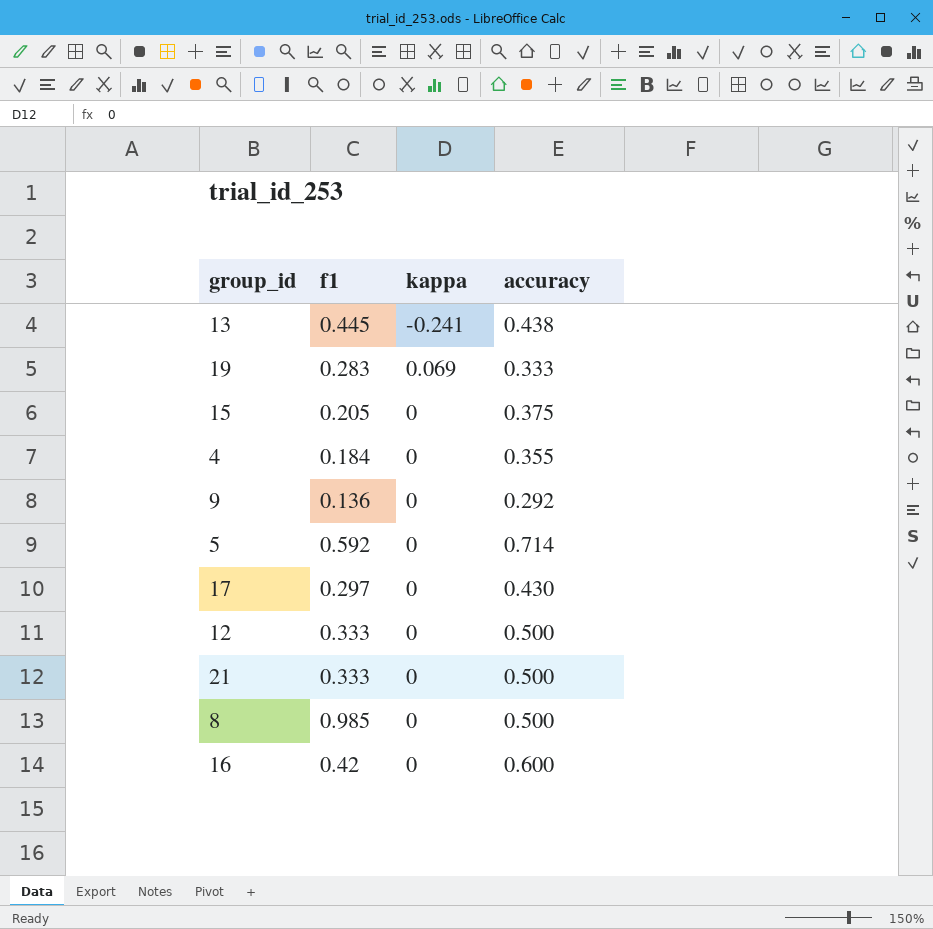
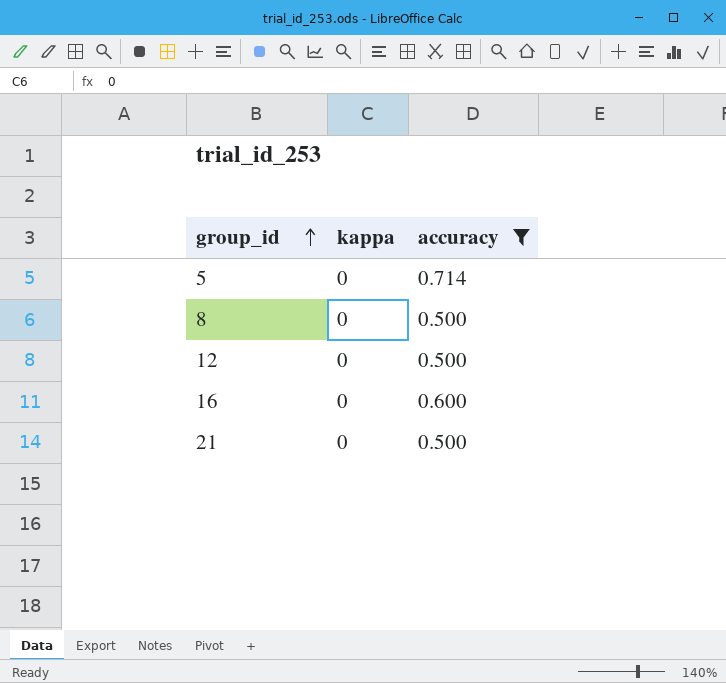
filter: none -> accuracy >= 0.500
row order: none -> group_id ascending
column f1 | position: 2 -> none

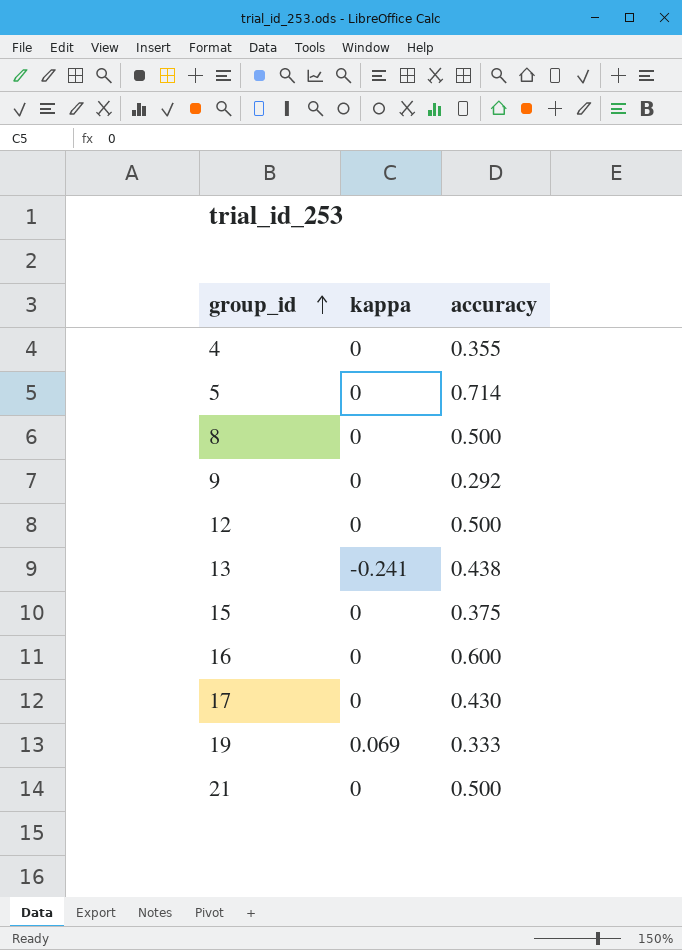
filter: accuracy >= 0.500 -> none

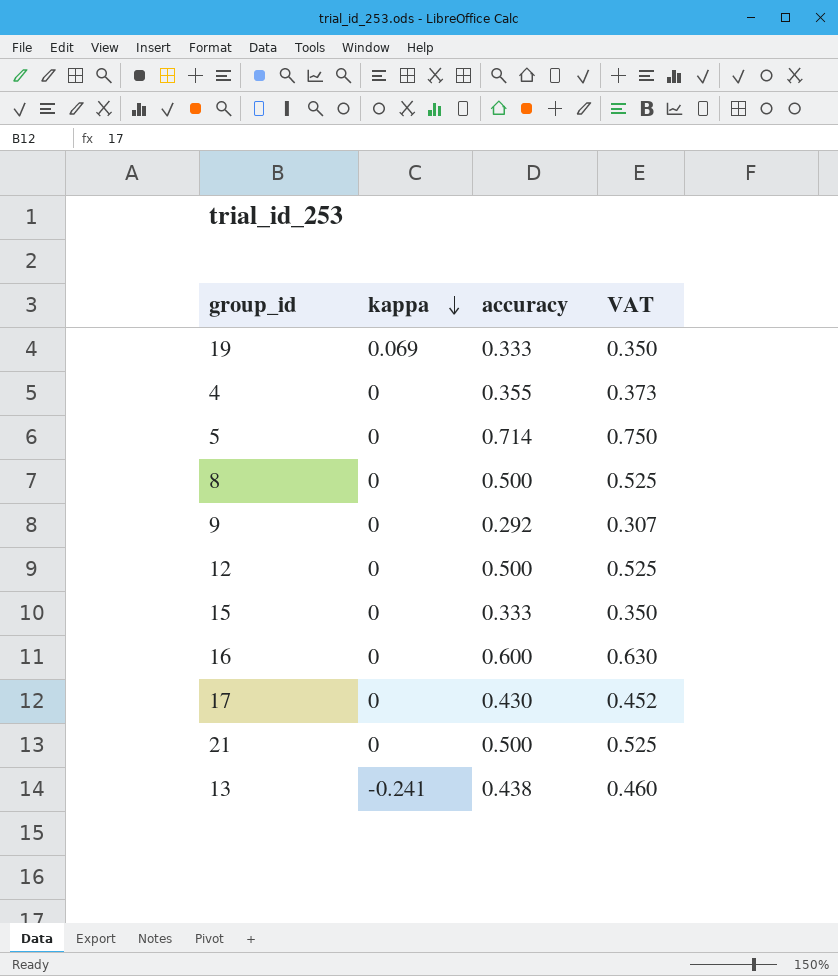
row order: group_id ascending -> kappa descending
column VAT | formula: none -> [accuracy] * 1.05
15 | accuracy: 0.375 -> 0.333

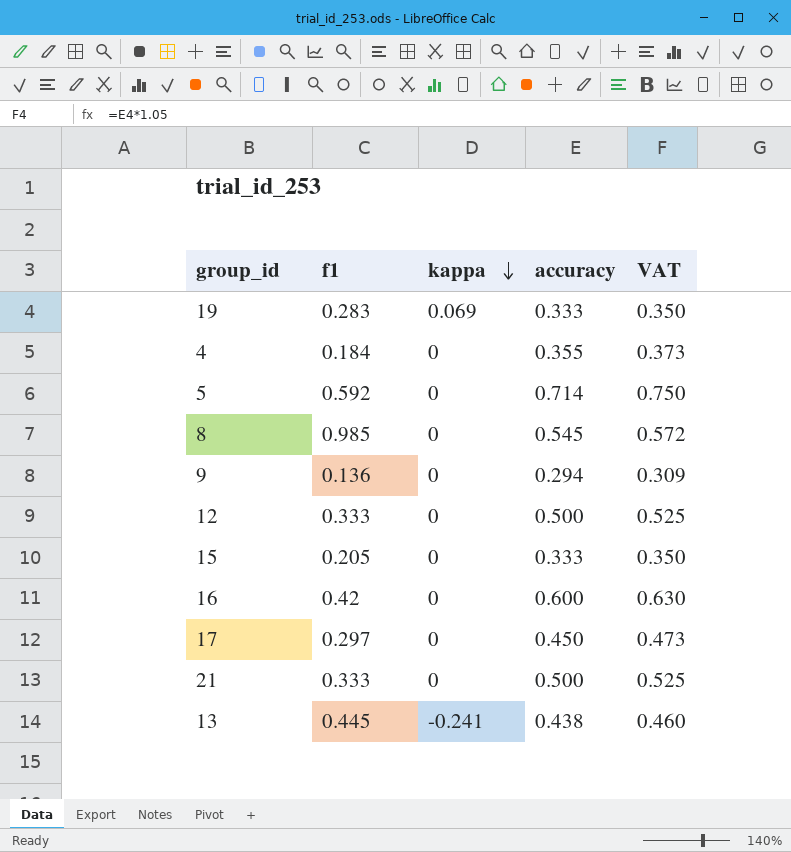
column f1 | position: none -> 2
8 | accuracy: 0.500 -> 0.545
8 | VAT: 0.525 -> 0.572
9 | accuracy: 0.292 -> 0.294
9 | VAT: 0.307 -> 0.309
17 | accuracy: 0.430 -> 0.450
17 | VAT: 0.452 -> 0.473

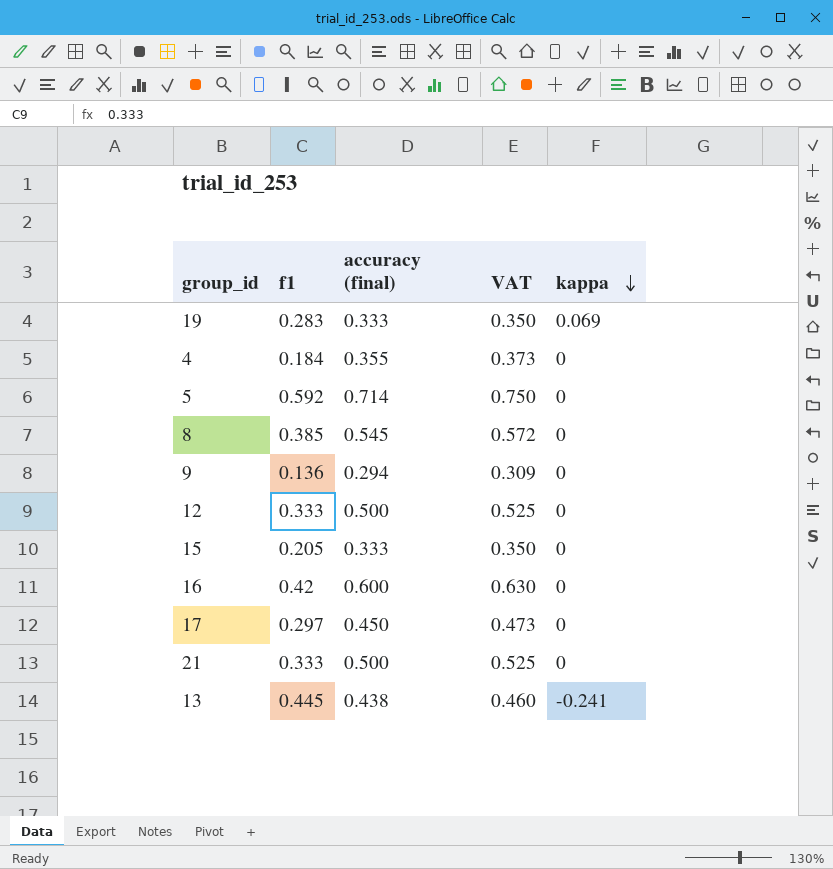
column name: accuracy -> accuracy (final)
column kappa | position: 3 -> 5
8 | f1: 0.985 -> 0.385

